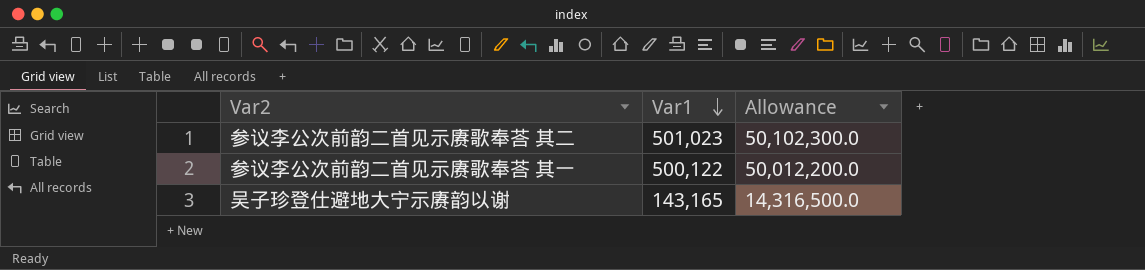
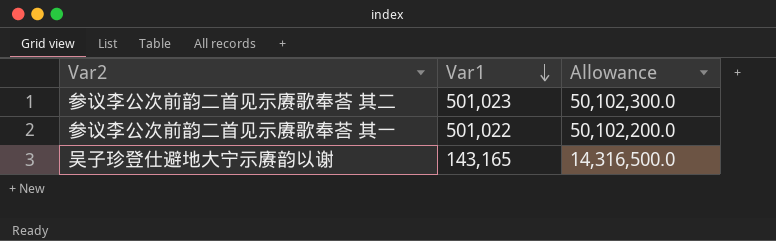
参议李公次前韵二首见示赓歌奉荅 其一 | Var1: 500,122 -> 501,022
参议李公次前韵二首见示赓歌奉荅 其一 | Allowance: 50,012,200.0 -> 50,102,200.0

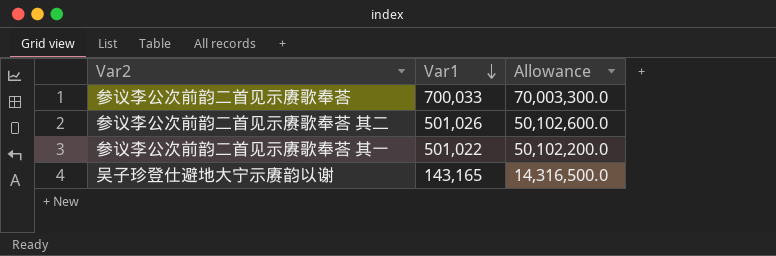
row 参议李公次前韵二首见示赓歌奉荅: none -> 700,033 | 70,003,300.0
参议李公次前韵二首见示赓歌奉荅 其二 | Var1: 501,023 -> 501,026
参议李公次前韵二首见示赓歌奉荅 其二 | Allowance: 50,102,300.0 -> 50,102,600.0

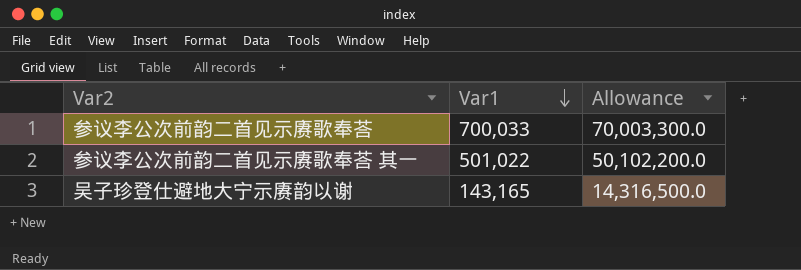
row 参议李公次前韵二首见示赓歌奉荅 其二: 501,026 | 50,102,600.0 -> none

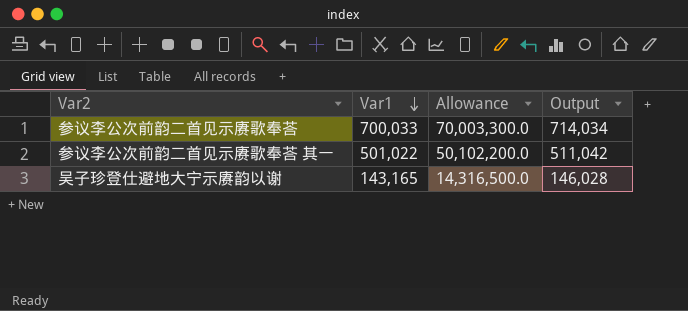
column Output | formula: none -> [Var1] * 1.02

